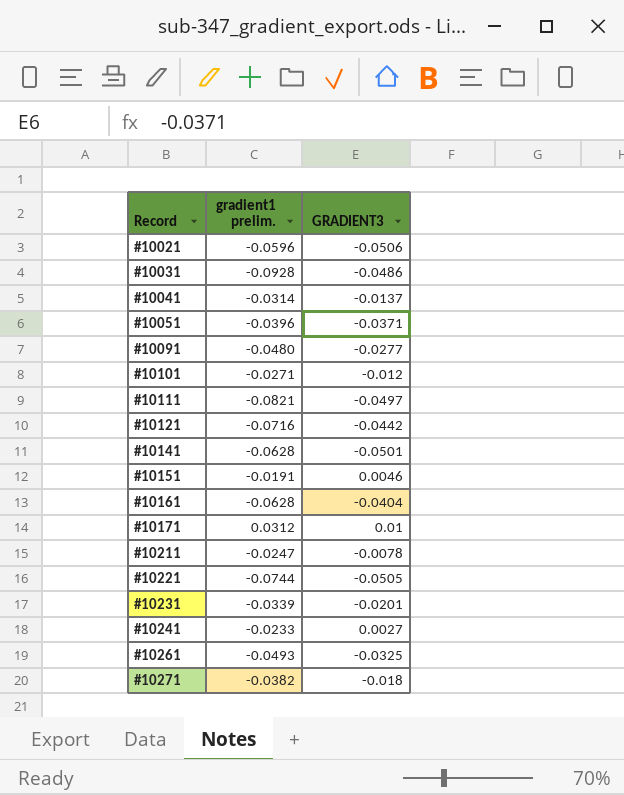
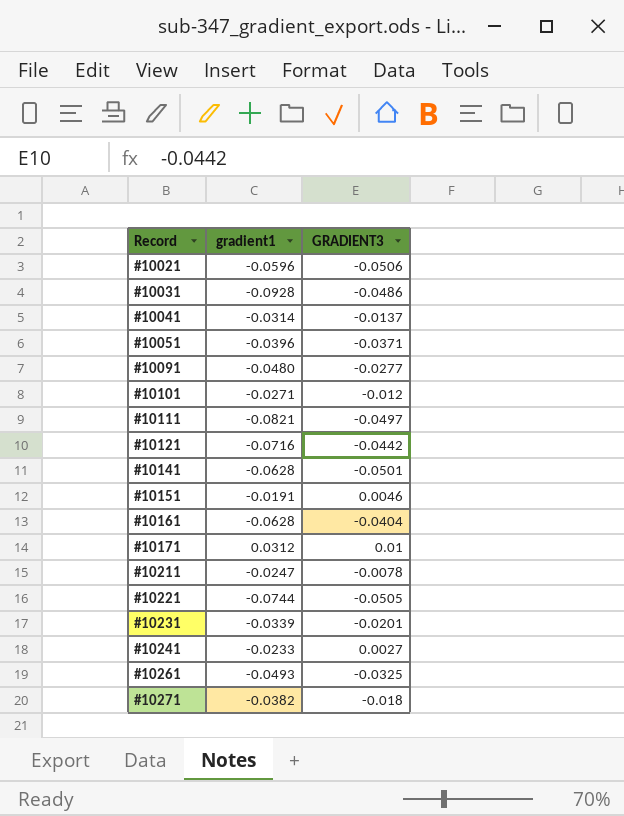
column name: gradient1 prelim. -> gradient1

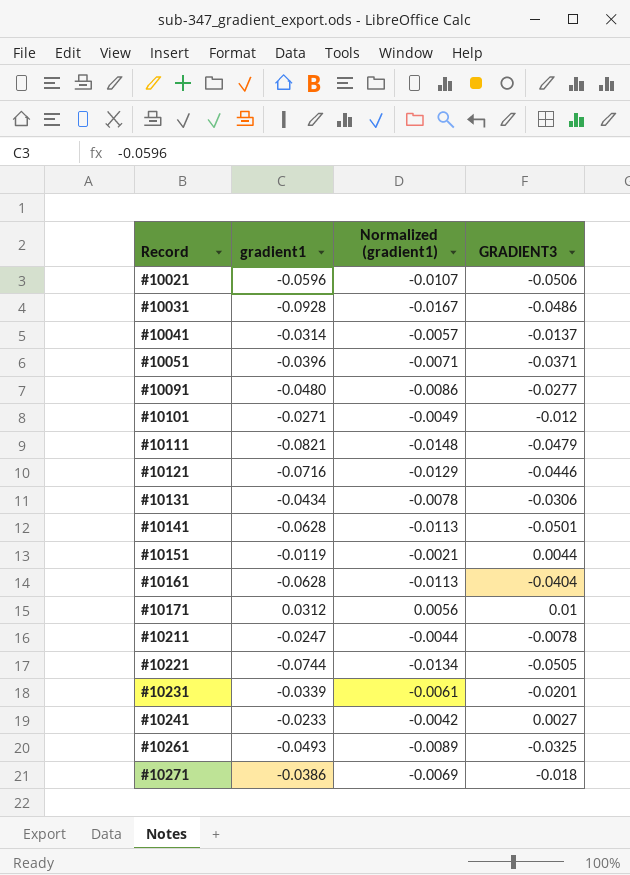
column Normalized (gradient1) | formula: none -> [gradient1] * 0.18
#10111 | GRADIENT3: -0.0497 -> -0.0479
#10121 | GRADIENT3: -0.0442 -> -0.0446
row #10131: none -> -0.0434 | -0.0078 | -0.0306
#10151 | gradient1: -0.0191 -> -0.0119
#10151 | GRADIENT3: 0.0046 -> 0.0044
#10271 | gradient1: -0.0382 -> -0.0386

